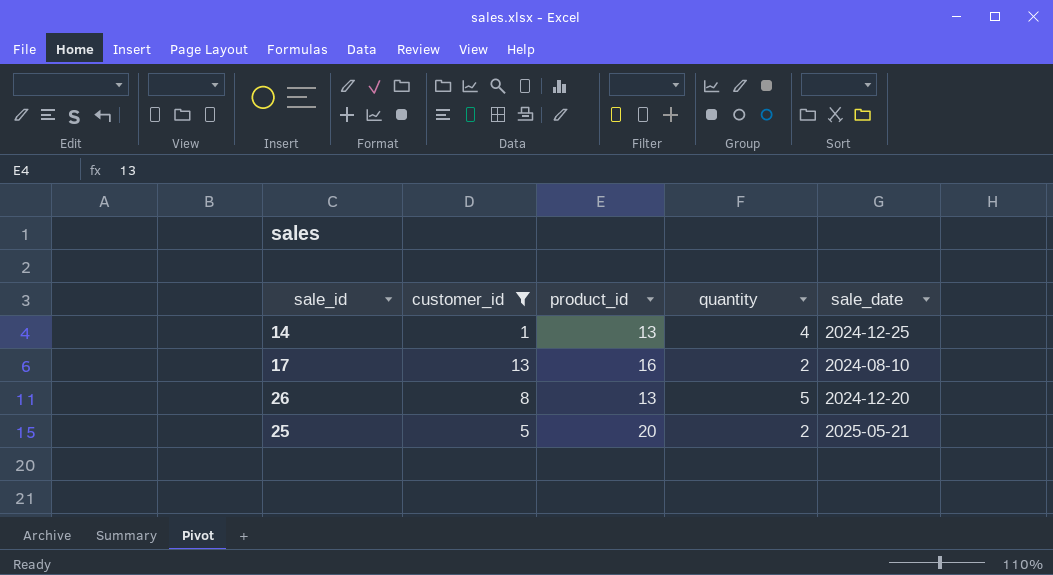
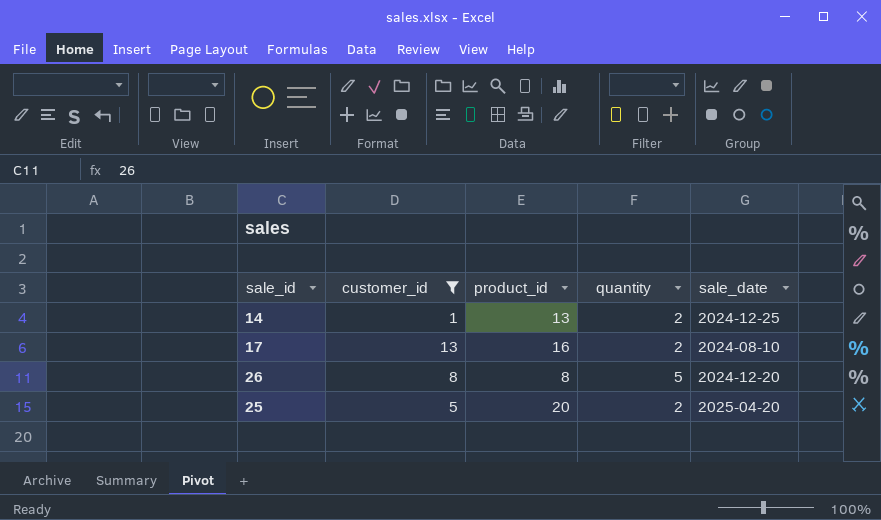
14 | quantity: 4 -> 2
26 | product_id: 13 -> 8
25 | sale_date: 2025-05-21 -> 2025-04-20

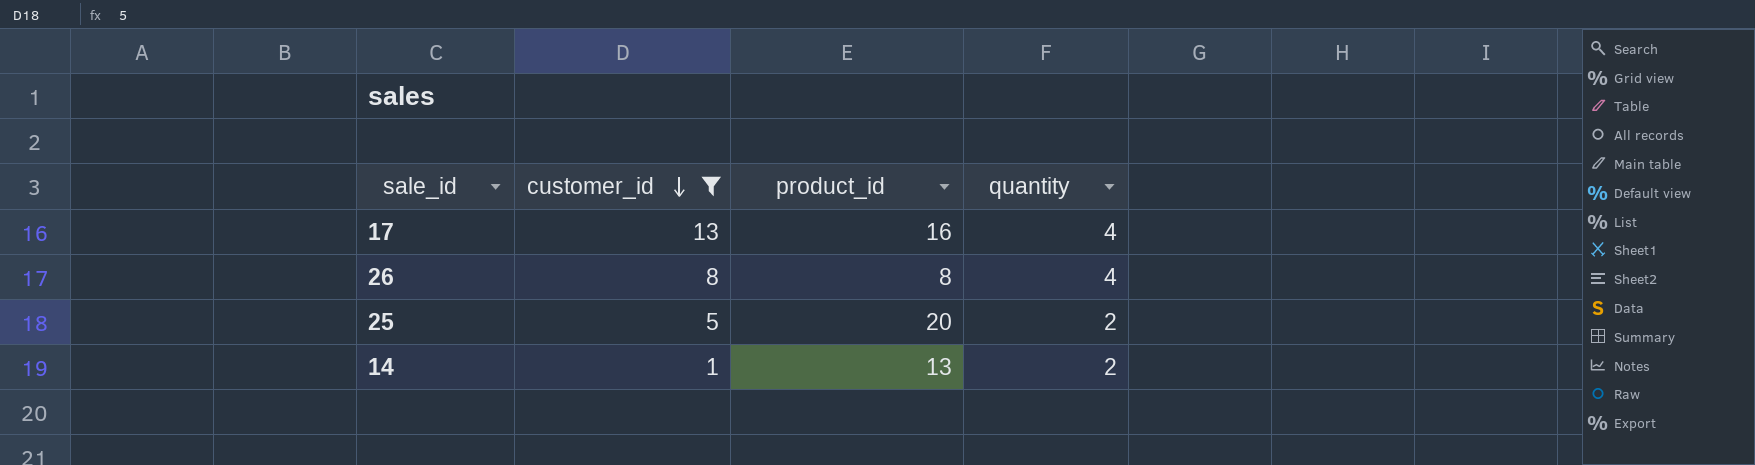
row order: none -> customer_id descending
column sale_date | position: 5 -> none
17 | quantity: 2 -> 4
26 | quantity: 5 -> 4

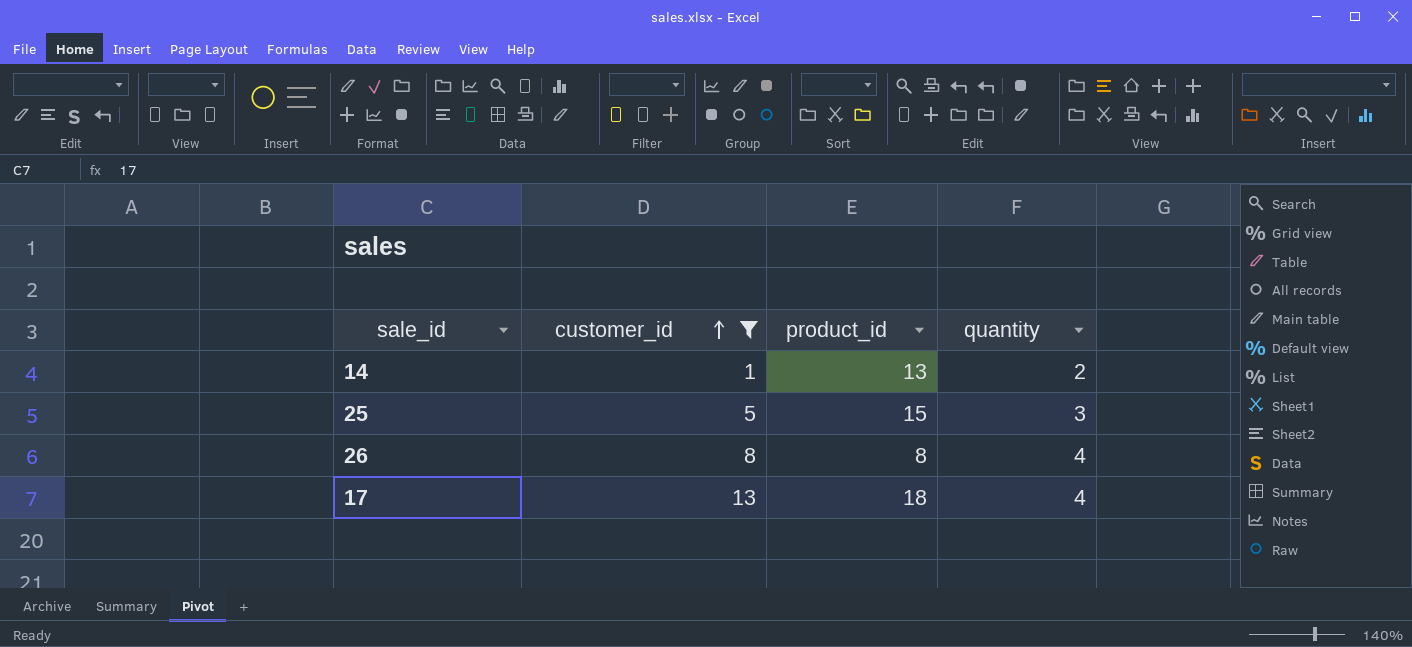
row order: customer_id descending -> customer_id ascending
25 | product_id: 20 -> 15
25 | quantity: 2 -> 3
17 | product_id: 16 -> 18

